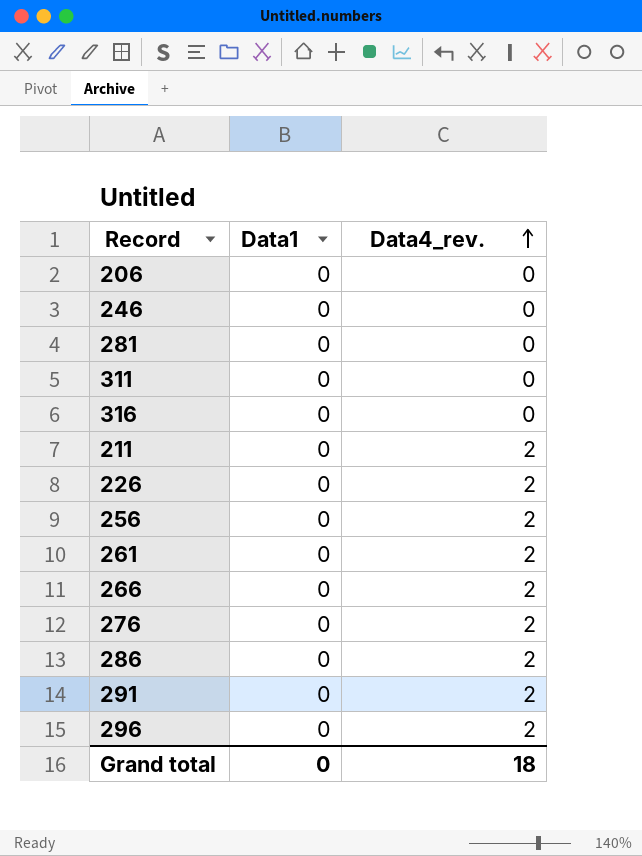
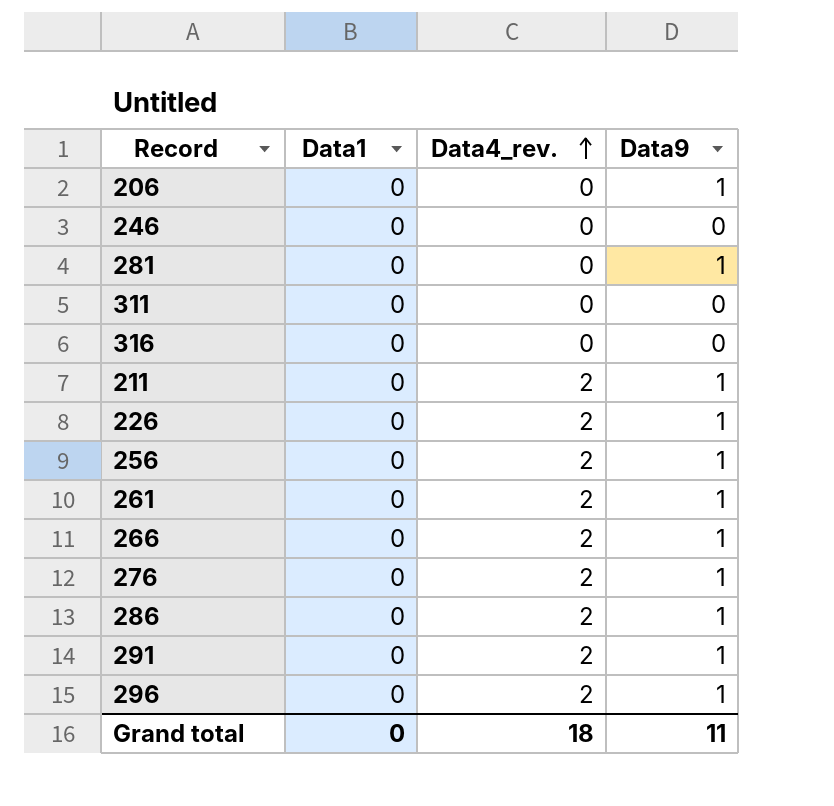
column Data9 | position: none -> 4

